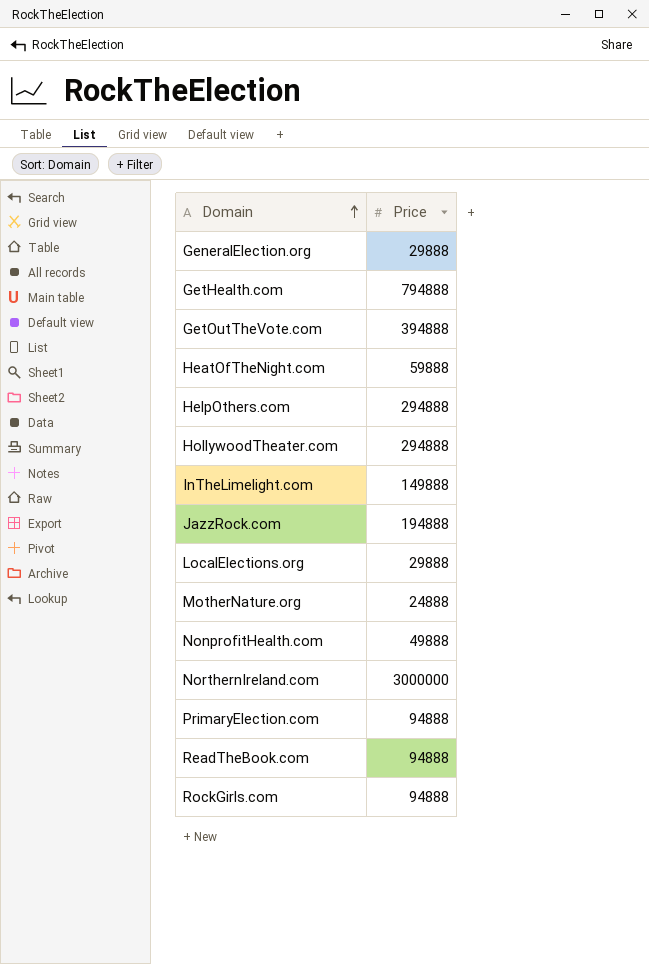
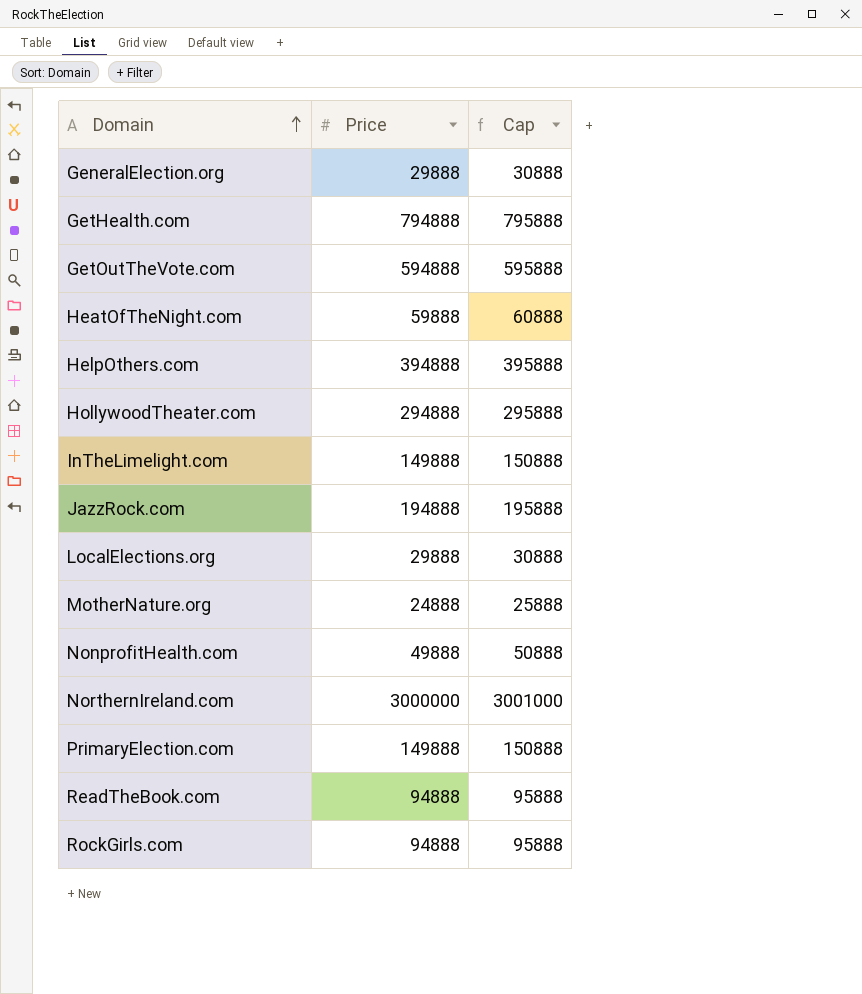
column Cap | formula: none -> [Price] + 1000
GetOutTheVote.com | Price: 394888 -> 594888
HelpOthers.com | Price: 294888 -> 394888
PrimaryElection.com | Price: 94888 -> 149888

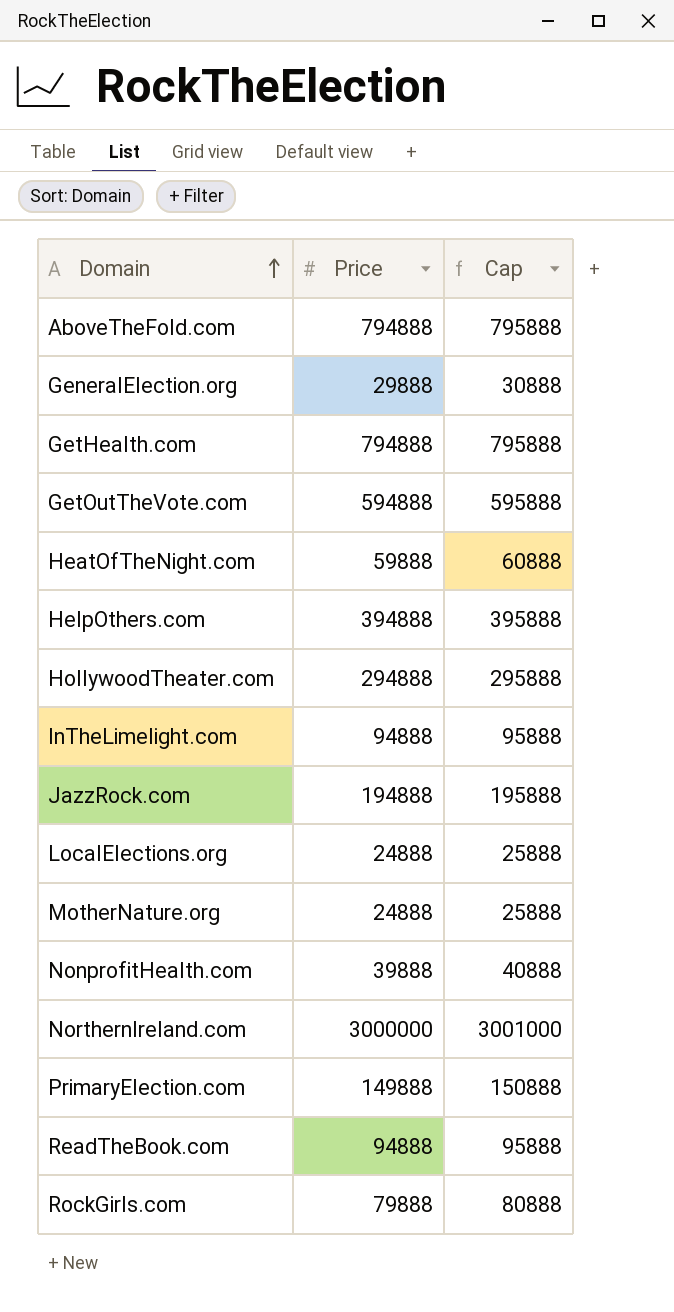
row AboveTheFold.com: none -> 794888 | 795888
InTheLimelight.com | Price: 149888 -> 94888
InTheLimelight.com | Cap: 150888 -> 95888
LocalElections.org | Price: 29888 -> 24888
LocalElections.org | Cap: 30888 -> 25888
NonprofitHealth.com | Price: 49888 -> 39888
NonprofitHealth.com | Cap: 50888 -> 40888
RockGirls.com | Price: 94888 -> 79888
RockGirls.com | Cap: 95888 -> 80888

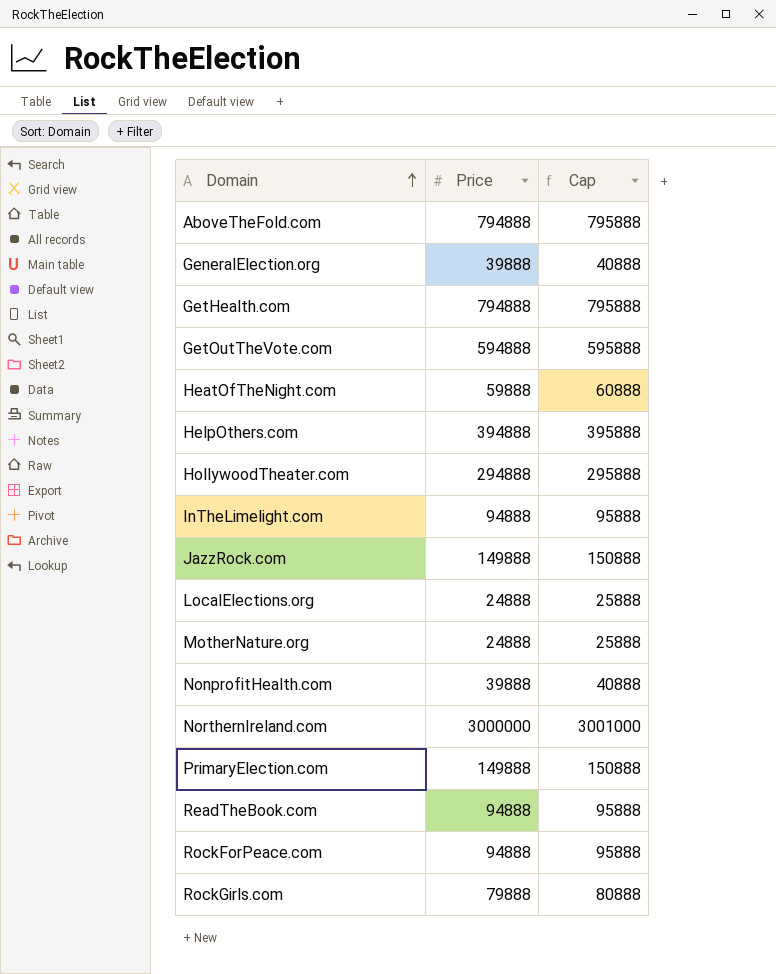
GeneralElection.org | Price: 29888 -> 39888
GeneralElection.org | Cap: 30888 -> 40888
JazzRock.com | Price: 194888 -> 149888
JazzRock.com | Cap: 195888 -> 150888
row RockForPeace.com: none -> 94888 | 95888

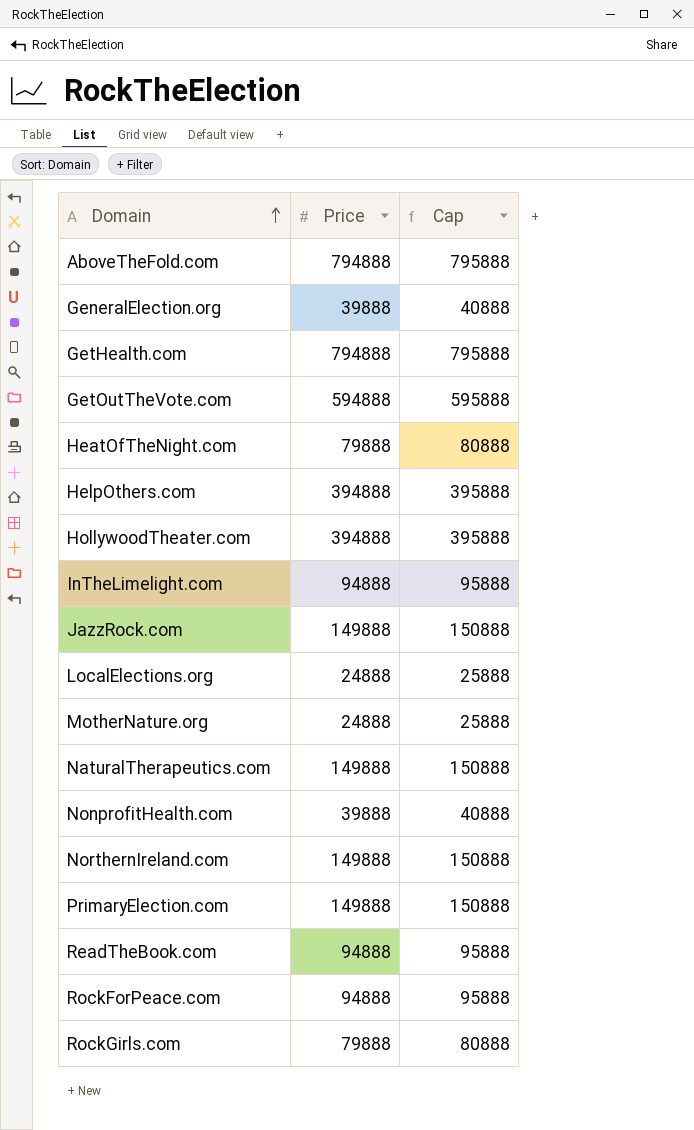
HeatOfTheNight.com | Price: 59888 -> 79888
HeatOfTheNight.com | Cap: 60888 -> 80888
HollywoodTheater.com | Price: 294888 -> 394888
HollywoodTheater.com | Cap: 295888 -> 395888
row NaturalTherapeutics.com: none -> 149888 | 150888
NorthernIreland.com | Price: 3000000 -> 149888
NorthernIreland.com | Cap: 3001000 -> 150888

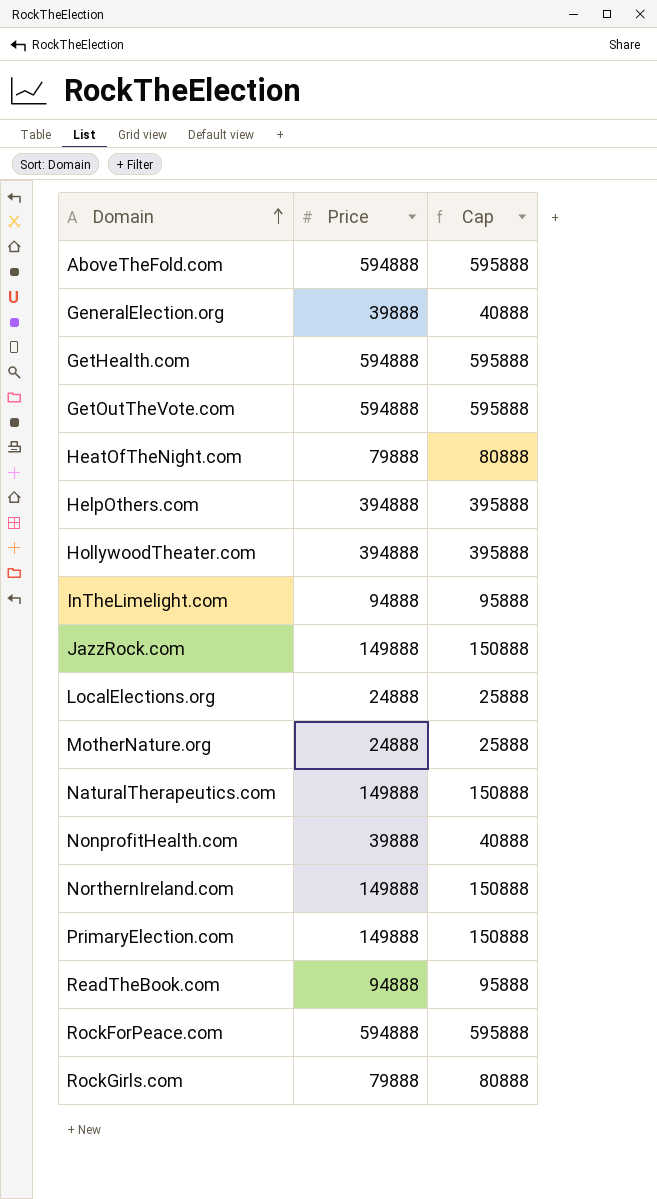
AboveTheFold.com | Price: 794888 -> 594888
AboveTheFold.com | Cap: 795888 -> 595888
GetHealth.com | Price: 794888 -> 594888
GetHealth.com | Cap: 795888 -> 595888
RockForPeace.com | Price: 94888 -> 594888
RockForPeace.com | Cap: 95888 -> 595888

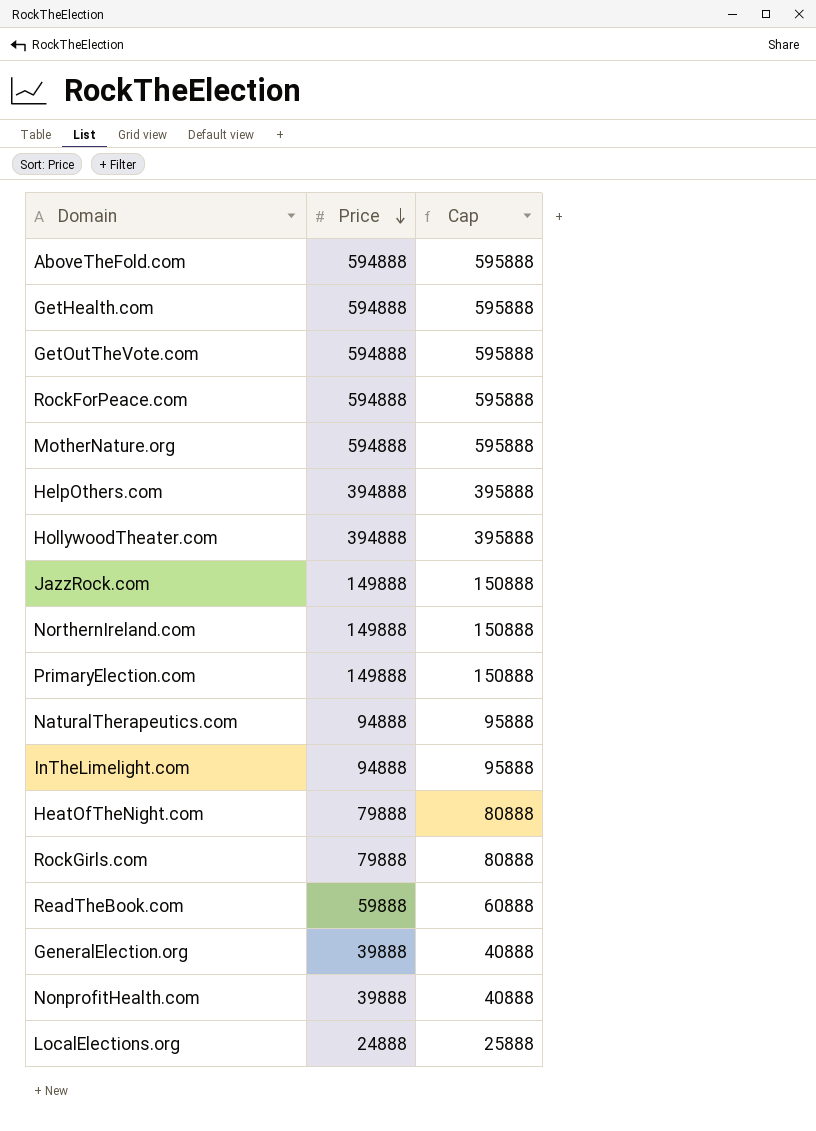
row order: Domain ascending -> Price descending
MotherNature.org | Price: 24888 -> 594888
MotherNature.org | Cap: 25888 -> 595888
NaturalTherapeutics.com | Price: 149888 -> 94888
NaturalTherapeutics.com | Cap: 150888 -> 95888
ReadTheBook.com | Price: 94888 -> 59888
ReadTheBook.com | Cap: 95888 -> 60888

